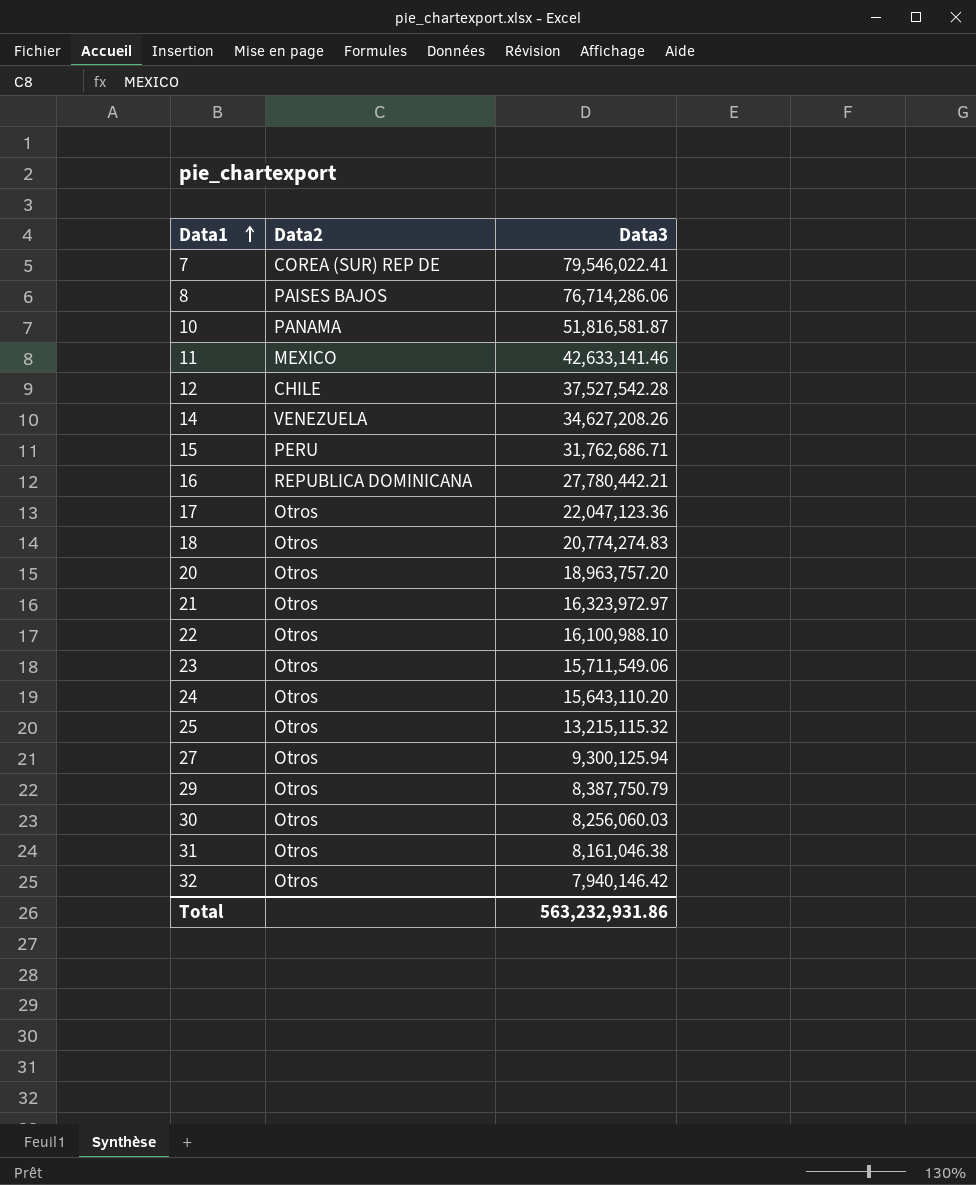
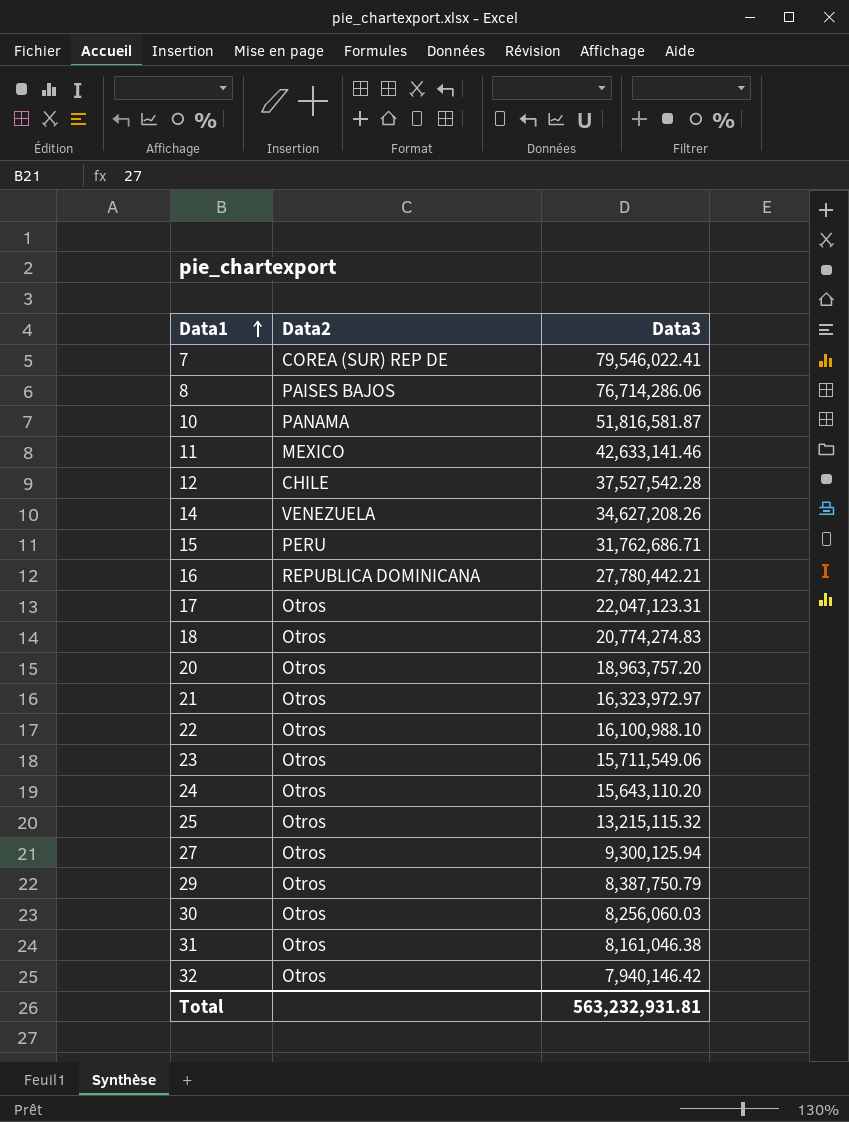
17 | Data3: 22,047,123.36 -> 22,047,123.31
Total | Data3: 563,232,931.86 -> 563,232,931.81

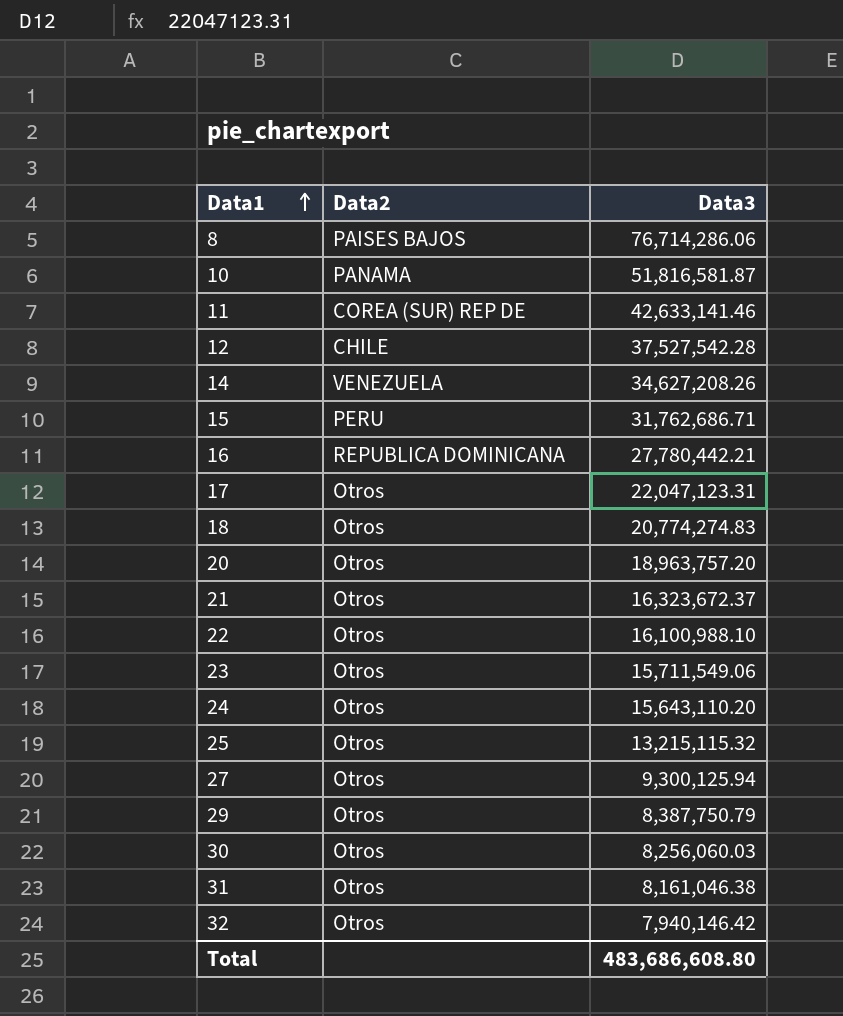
row 7: COREA (SUR) REP DE | 79,546,022.41 -> none
11 | Data2: MEXICO -> COREA (SUR) REP DE
21 | Data3: 16,323,972.97 -> 16,323,672.37
Total | Data3: 563,232,931.81 -> 483,686,608.80

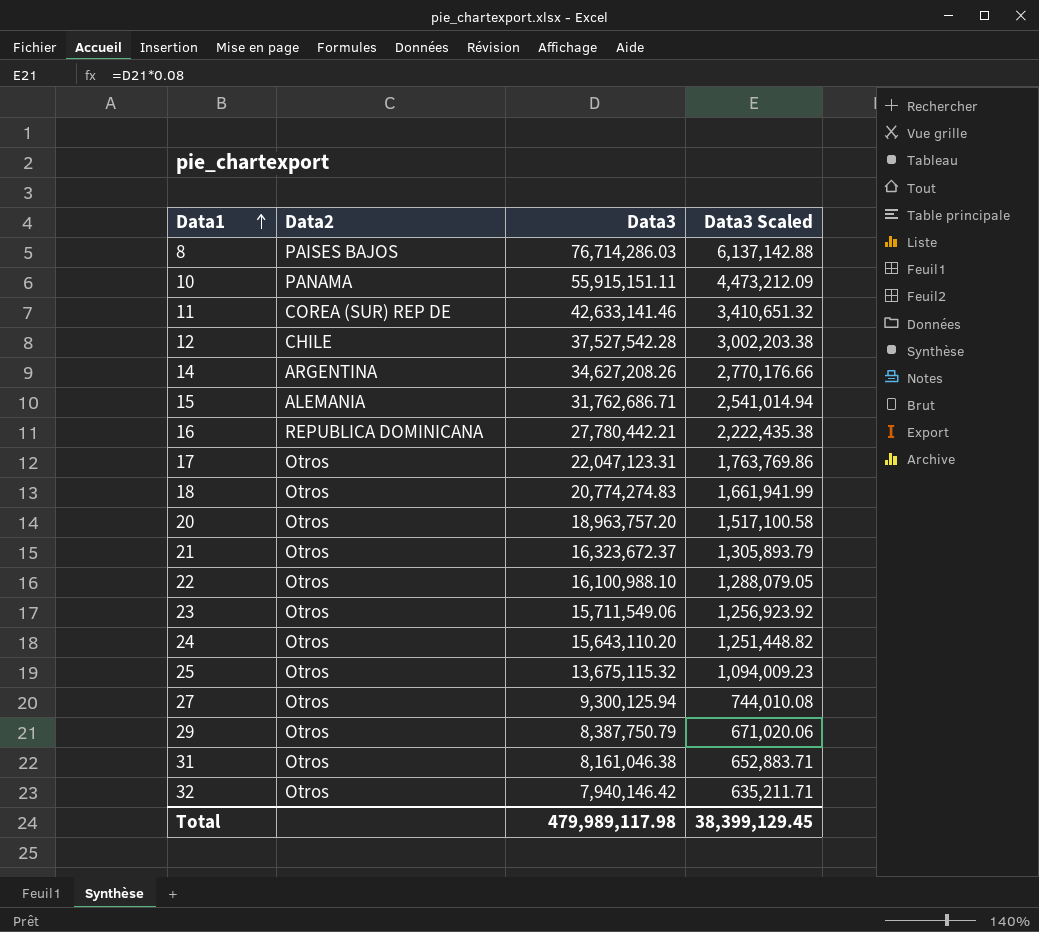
column Data3 Scaled | formula: none -> [Data3] * 0.08
row 30: Otros | 8,256,060.03 -> none
8 | Data3: 76,714,286.06 -> 76,714,286.03
10 | Data3: 51,816,581.87 -> 55,915,151.11
14 | Data2: VENEZUELA -> ARGENTINA
15 | Data2: PERU -> ALEMANIA
25 | Data3: 13,215,115.32 -> 13,675,115.32
Total | Data3: 483,686,608.80 -> 479,989,117.98

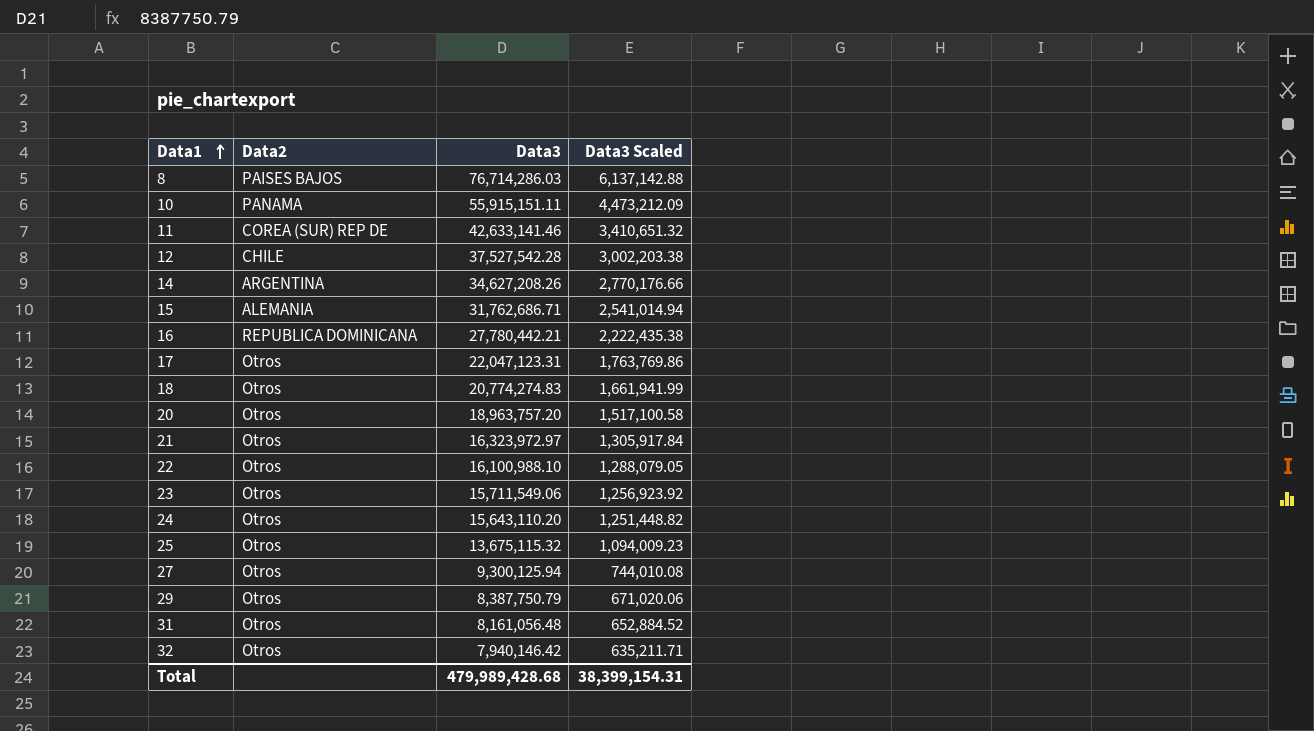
21 | Data3: 16,323,672.37 -> 16,323,972.97
21 | Data3 Scaled: 1,305,893.79 -> 1,305,917.84
31 | Data3: 8,161,046.38 -> 8,161,056.48
31 | Data3 Scaled: 652,883.71 -> 652,884.52
Total | Data3: 479,989,117.98 -> 479,989,428.68
Total | Data3 Scaled: 38,399,129.45 -> 38,399,154.31

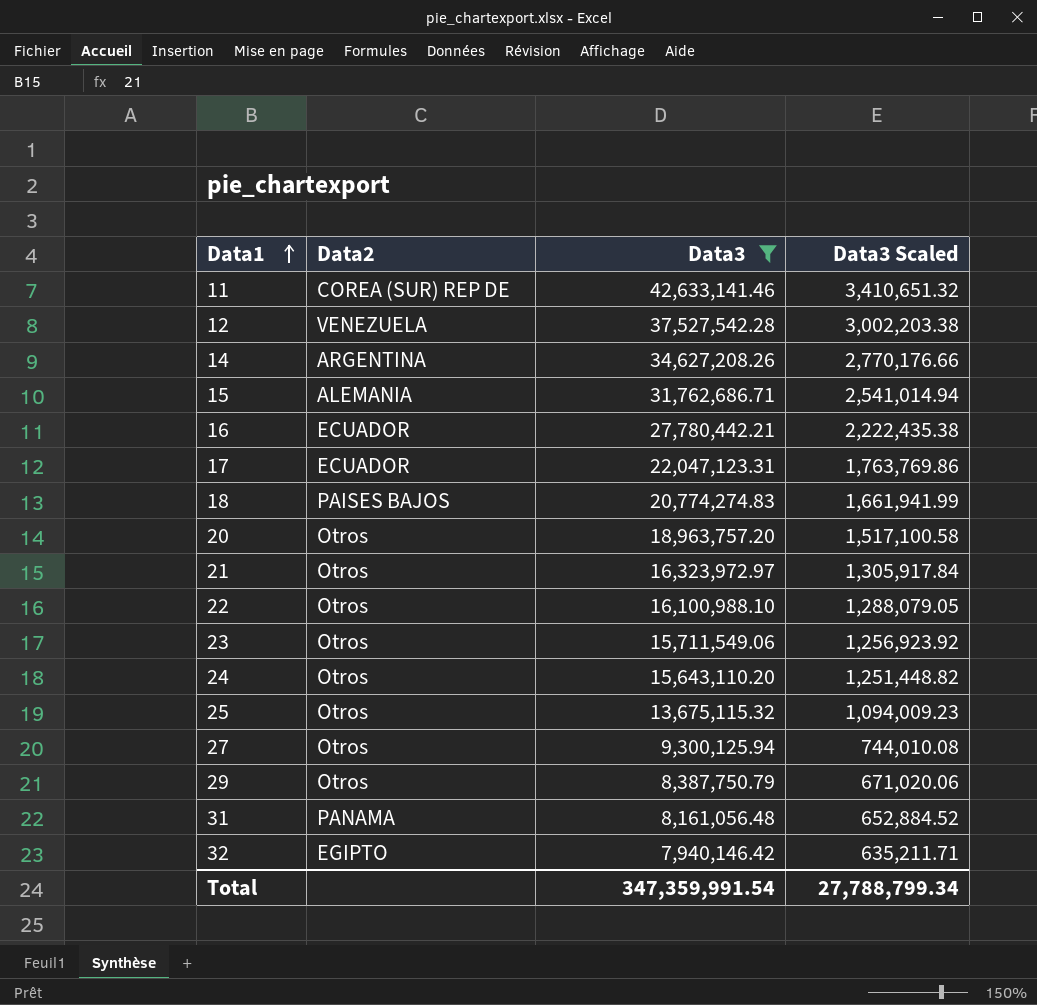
filter: none -> Data3 <= 42,633,141.46
12 | Data2: CHILE -> VENEZUELA
16 | Data2: REPUBLICA DOMINICANA -> ECUADOR
17 | Data2: Otros -> ECUADOR
18 | Data2: Otros -> PAISES BAJOS
31 | Data2: Otros -> PANAMA
32 | Data2: Otros -> EGIPTO
Total | Data3: 479,989,428.68 -> 347,359,991.54
Total | Data3 Scaled: 38,399,154.31 -> 27,788,799.34

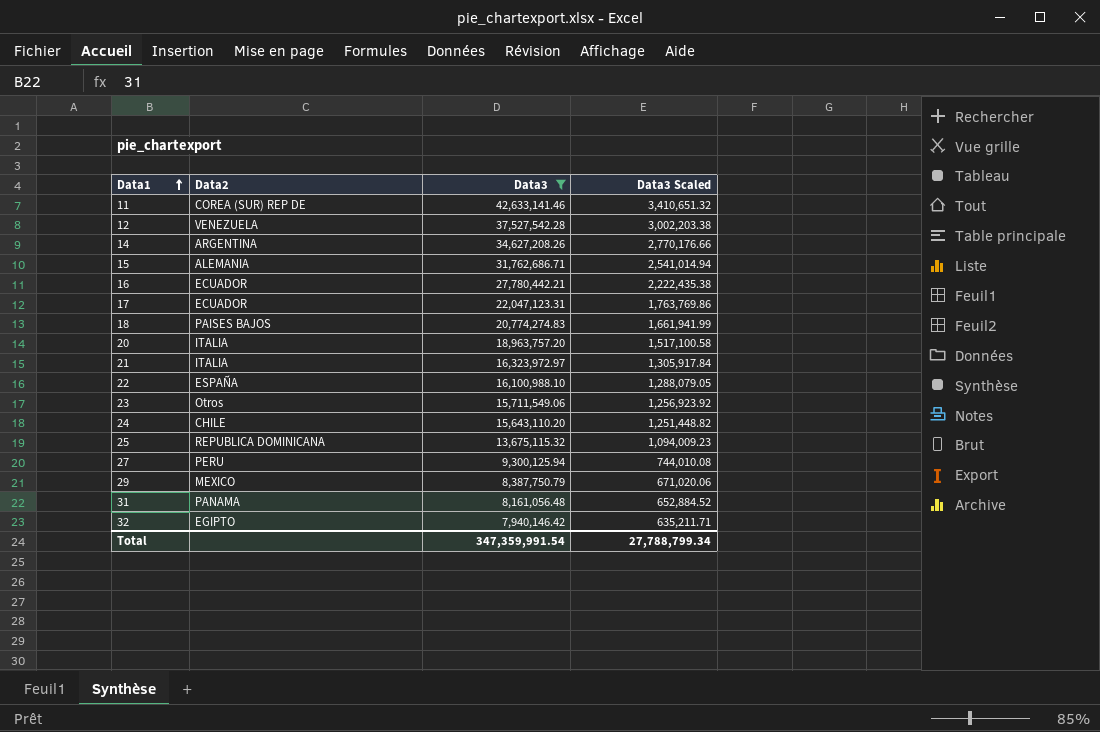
20 | Data2: Otros -> ITALIA
21 | Data2: Otros -> ITALIA
22 | Data2: Otros -> ESPAÑA
24 | Data2: Otros -> CHILE
25 | Data2: Otros -> REPUBLICA DOMINICANA
27 | Data2: Otros -> PERU
29 | Data2: Otros -> MEXICO

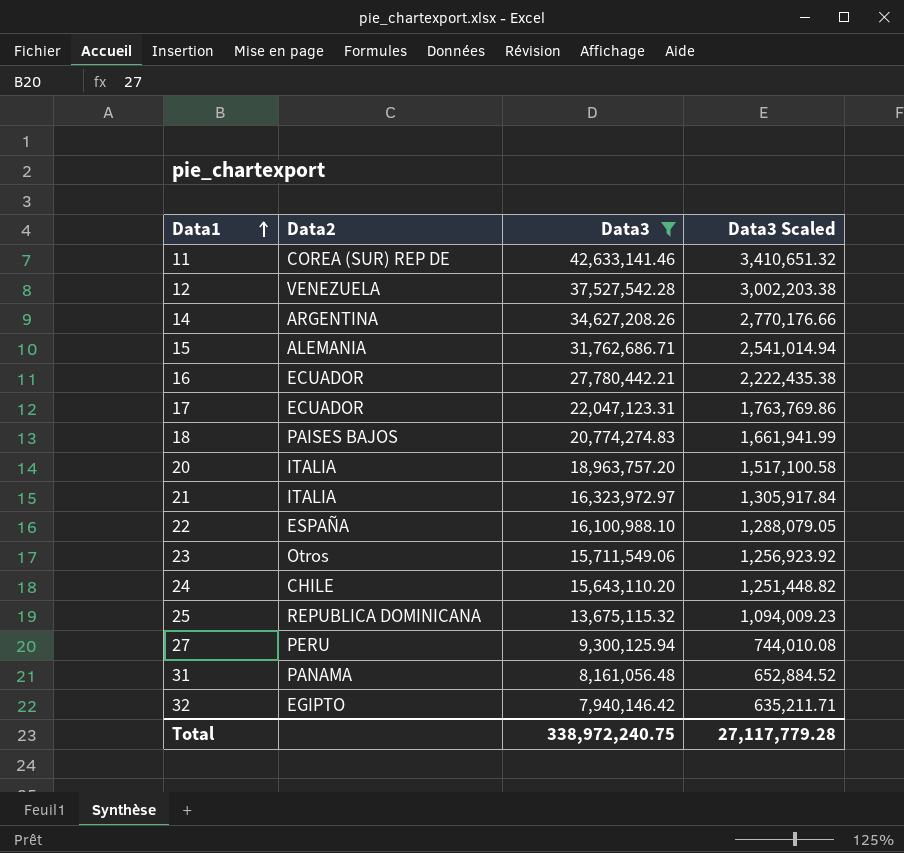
row 29: MEXICO | 8,387,750.79 | 671,020.06 -> none
Total | Data3: 347,359,991.54 -> 338,972,240.75
Total | Data3 Scaled: 27,788,799.34 -> 27,117,779.28

